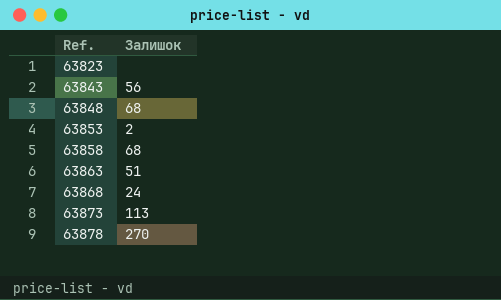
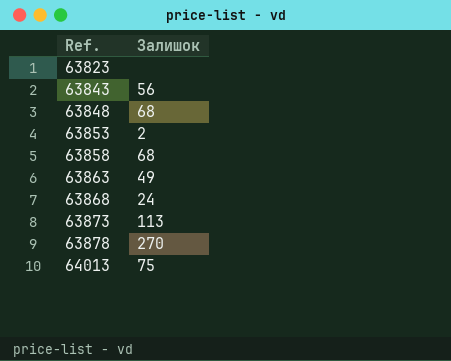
63863 | Залишок: 51 -> 49
row 64013: none -> 75

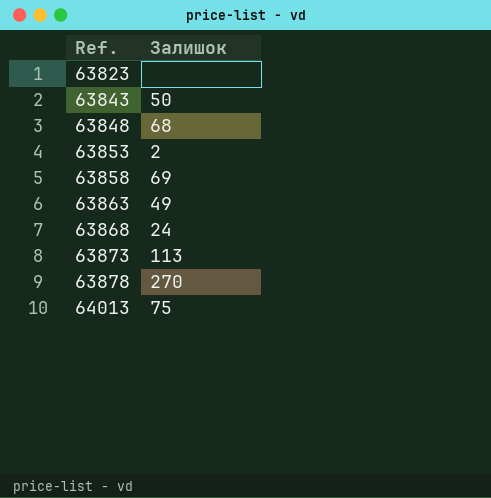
63843 | Залишок: 56 -> 50
63858 | Залишок: 68 -> 69

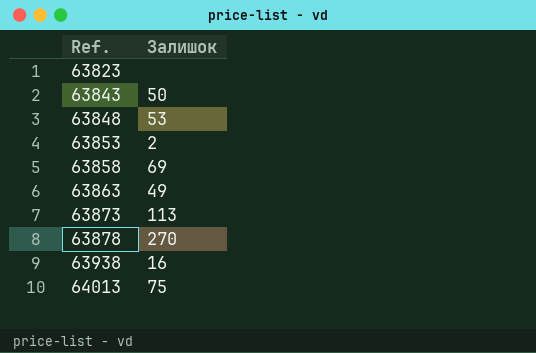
row 63868: 24 -> none
63848 | Залишок: 68 -> 53
row 63938: none -> 16

